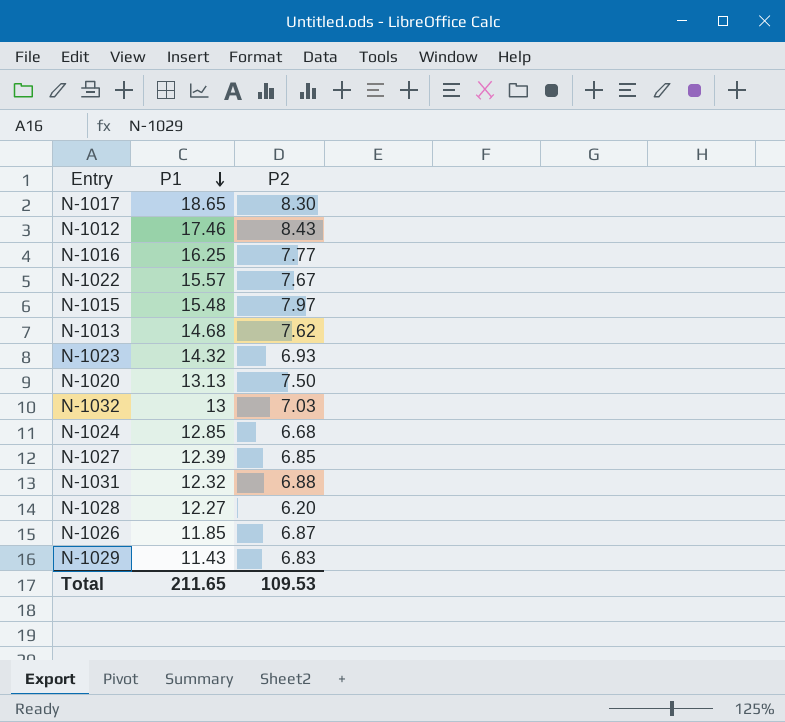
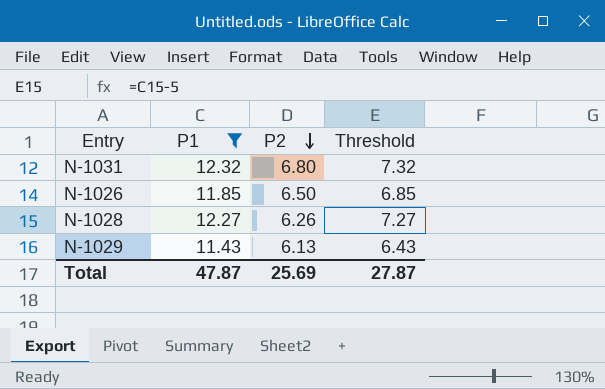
filter: none -> P1 <= 12.32
row order: P1 descending -> P2 descending
column Threshold | formula: none -> [P1] - 5
N-1031 | P2: 6.88 -> 6.80
N-1026 | P2: 6.87 -> 6.50
N-1028 | P2: 6.20 -> 6.26
N-1029 | P2: 6.83 -> 6.13
Total | P1: 211.65 -> 47.87
Total | P2: 109.53 -> 25.69

